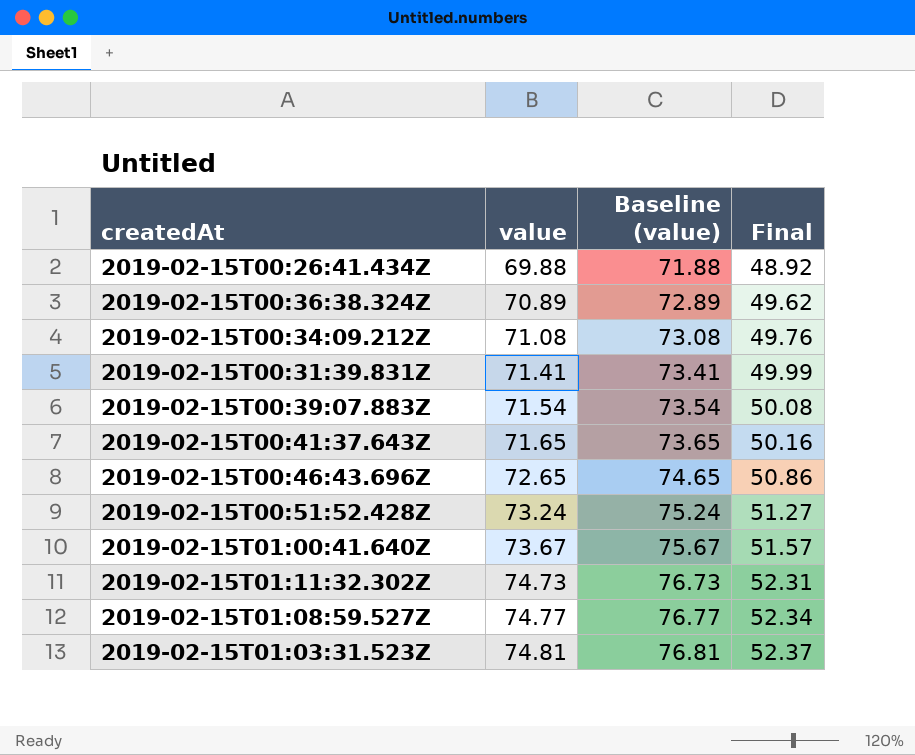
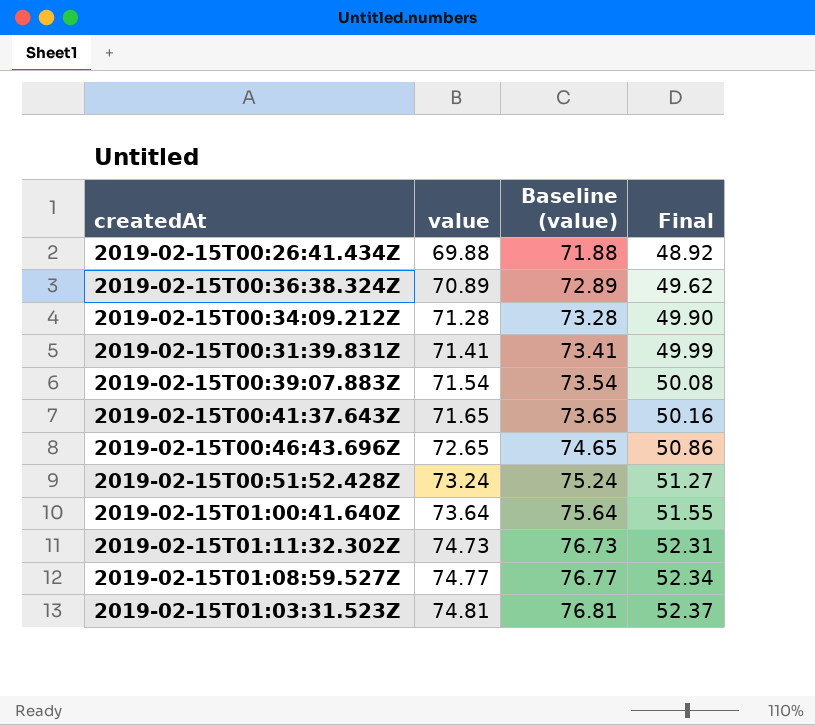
2019-02-15T00:34:09.212Z | value: 71.08 -> 71.28
2019-02-15T00:34:09.212Z | Baseline (value): 73.08 -> 73.28
2019-02-15T00:34:09.212Z | Final: 49.76 -> 49.90
2019-02-15T01:00:41.640Z | value: 73.67 -> 73.64
2019-02-15T01:00:41.640Z | Baseline (value): 75.67 -> 75.64
2019-02-15T01:00:41.640Z | Final: 51.57 -> 51.55

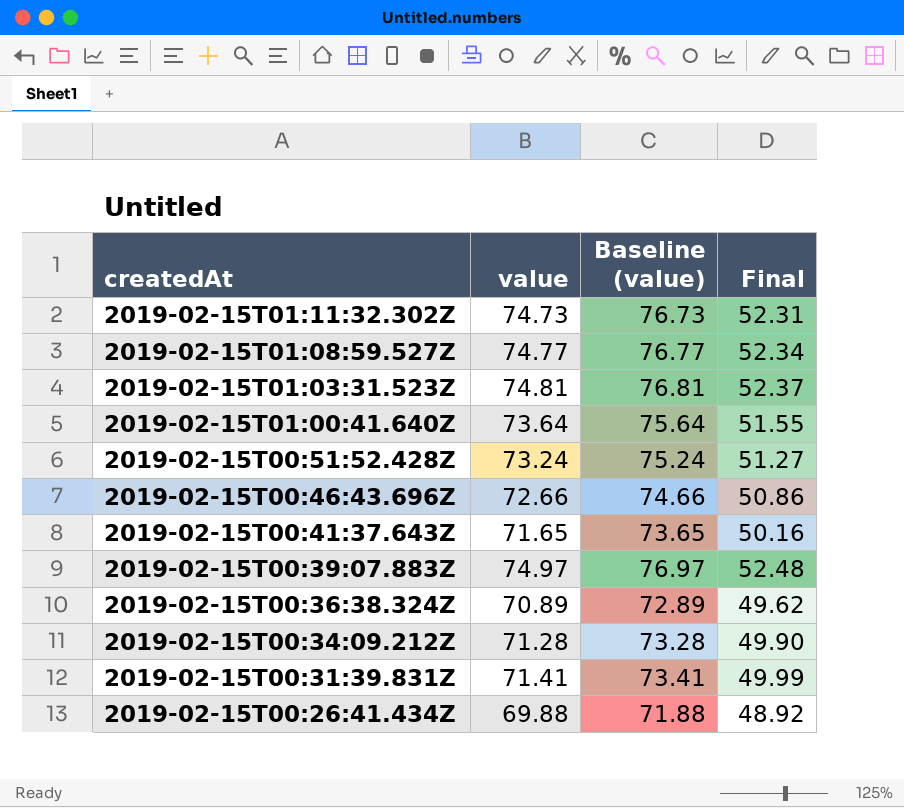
row order: value ascending -> createdAt descending
2019-02-15T00:46:43.696Z | value: 72.65 -> 72.66
2019-02-15T00:46:43.696Z | Baseline (value): 74.65 -> 74.66
2019-02-15T00:39:07.883Z | value: 71.54 -> 74.97
2019-02-15T00:39:07.883Z | Baseline (value): 73.54 -> 76.97
2019-02-15T00:39:07.883Z | Final: 50.08 -> 52.48

